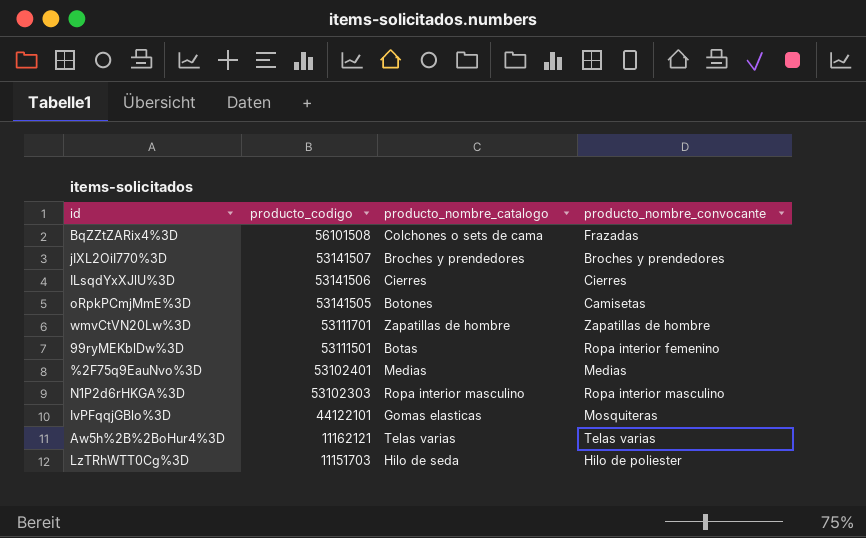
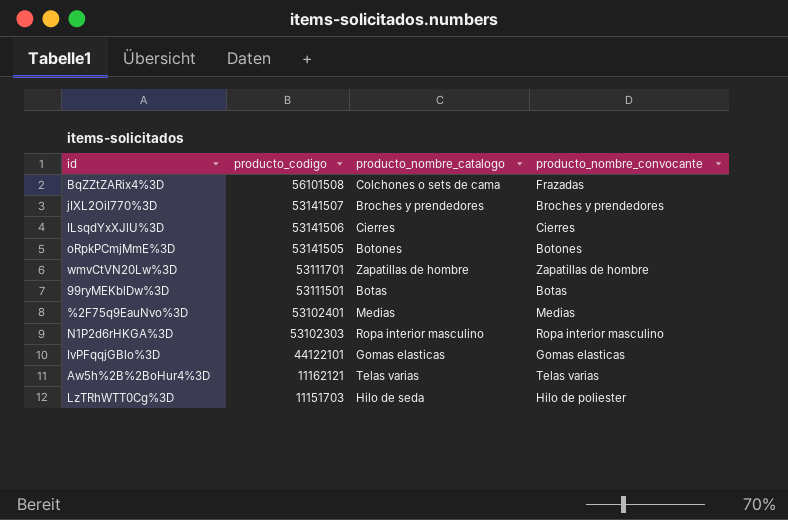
oRpkPCmjMmE%3D | producto_nombre_convocante: Camisetas -> Botones
99ryMEKblDw%3D | producto_nombre_convocante: Ropa interior femenino -> Botas
IvPFqqjGBlo%3D | producto_nombre_convocante: Mosquiteras -> Gomas elasticas

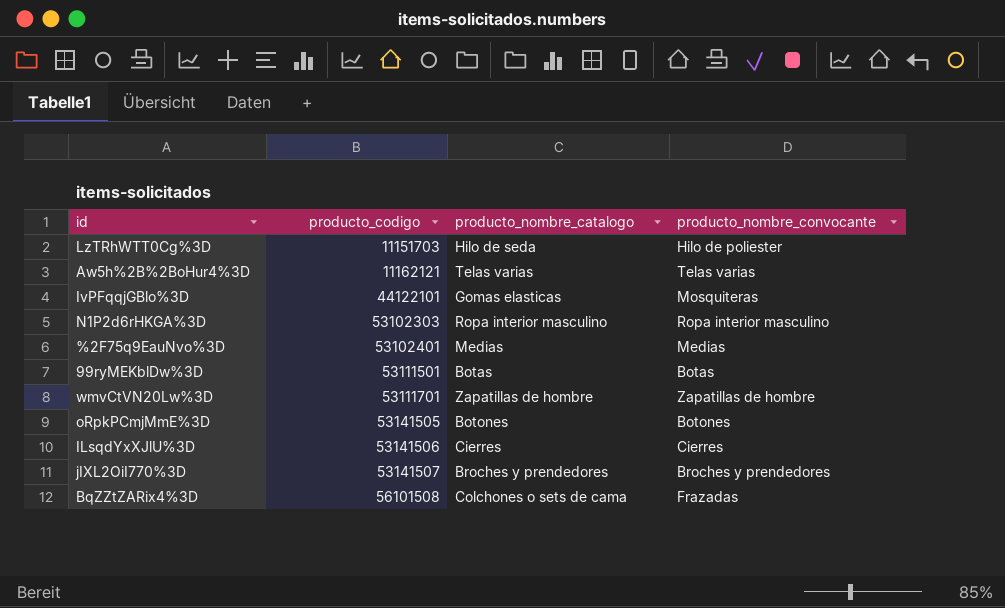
row order: producto_codigo descending -> producto_codigo ascending
IvPFqqjGBlo%3D | producto_nombre_convocante: Gomas elasticas -> Mosquiteras

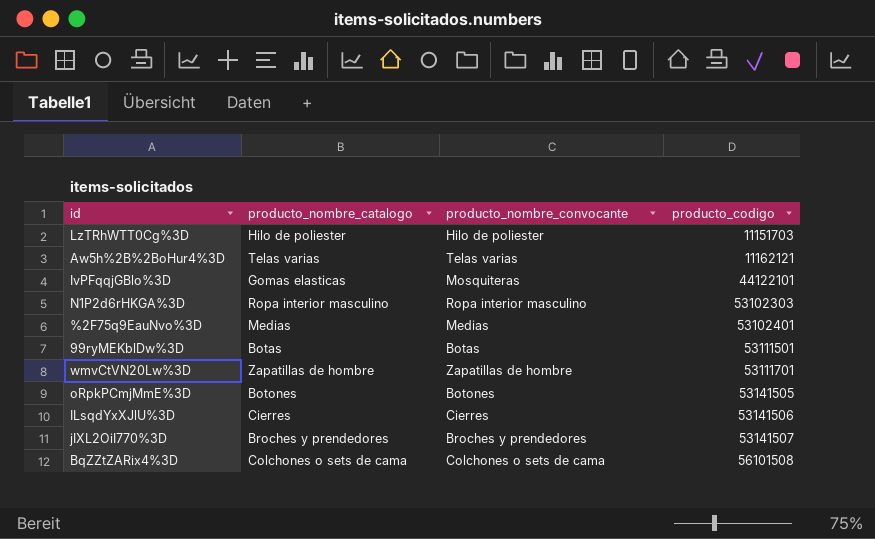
column producto_codigo | position: 2 -> 4
LzTRhWTT0Cg%3D | producto_nombre_catalogo: Hilo de seda -> Hilo de poliester
BqZZtZARix4%3D | producto_nombre_convocante: Frazadas -> Colchones o sets de cama

